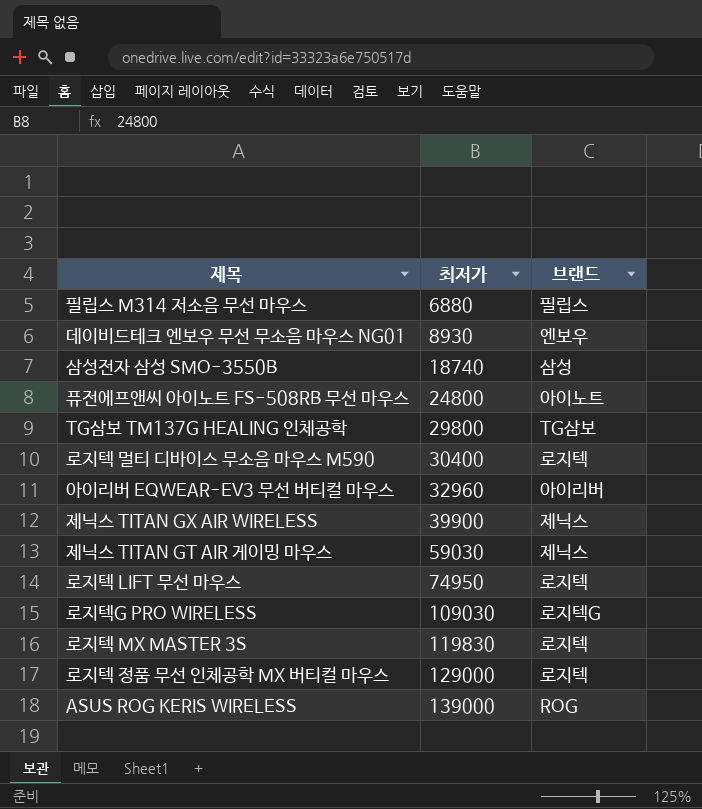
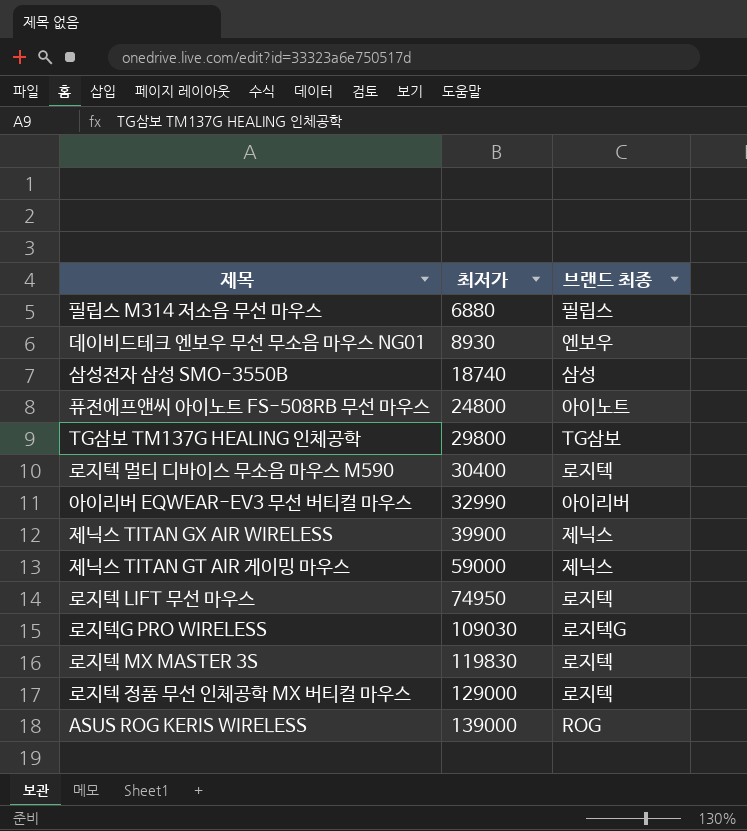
column name: 브랜드 -> 브랜드 최종
아이리버 EQWEAR-EV3 무선 버티컬 마우스 | 최저가: 32960 -> 32990
제닉스 TITAN GT AIR 게이밍 마우스 | 최저가: 59030 -> 59000

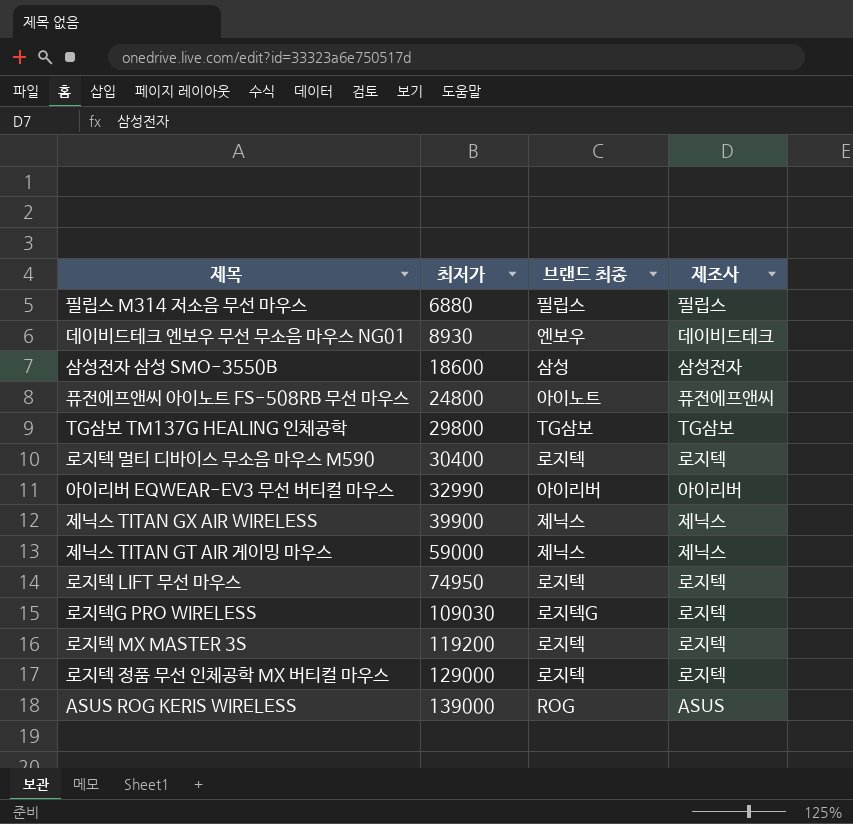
column 제조사 | position: none -> 4
삼성전자 삼성 SMO-3550B | 최저가: 18740 -> 18600
로지텍 MX MASTER 3S | 최저가: 119830 -> 119200

